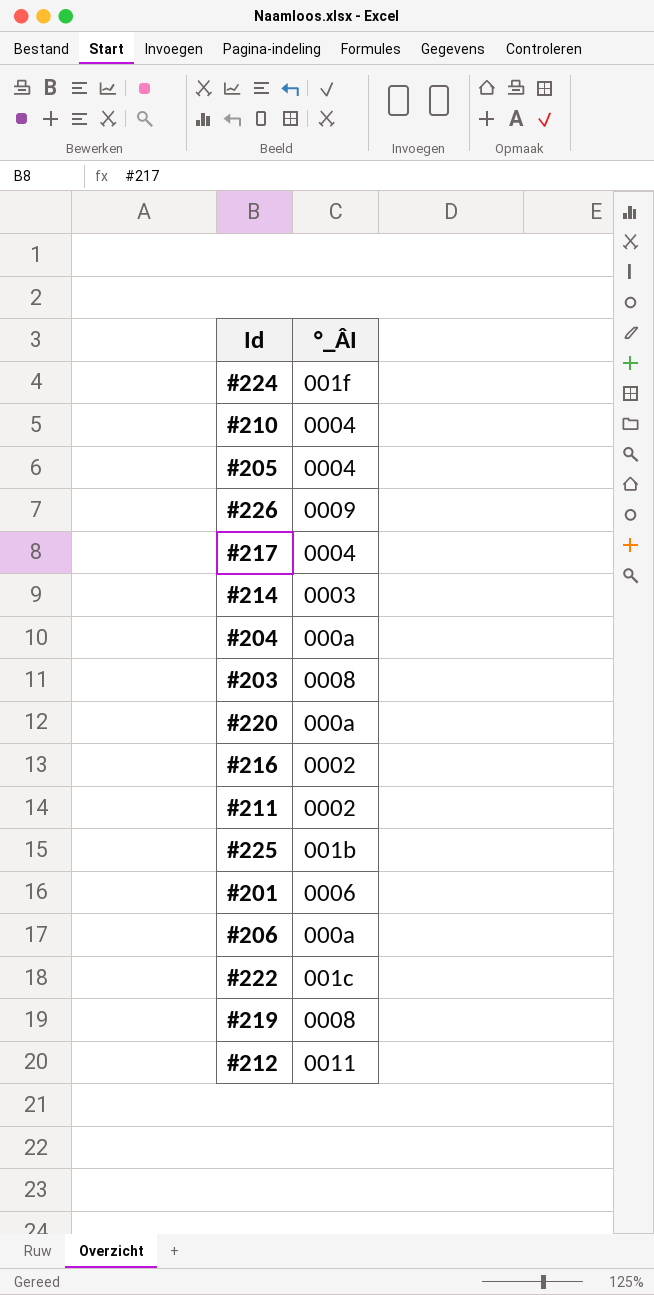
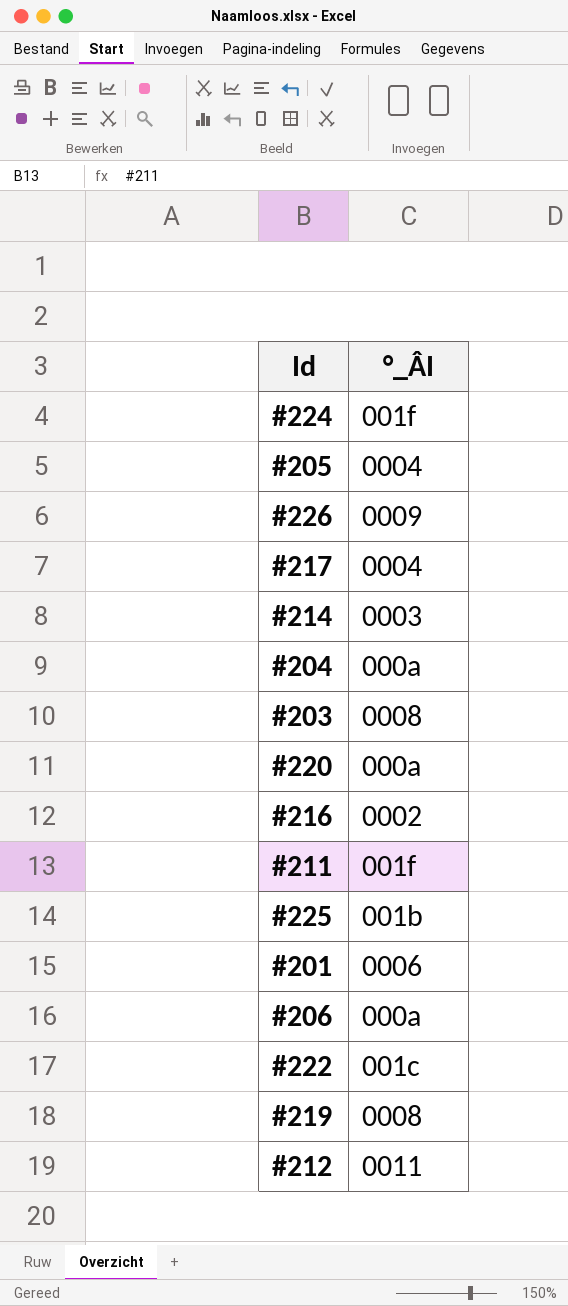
row #210: 0004 -> none
#211 | °_ÂI: 0002 -> 001f

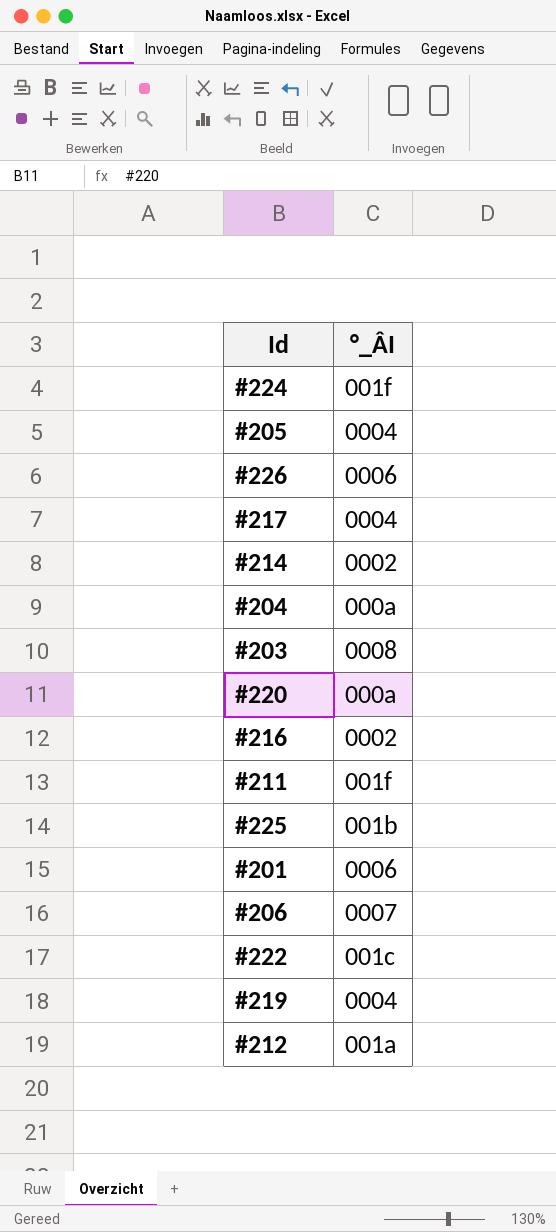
#226 | °_ÂI: 0009 -> 0006
#214 | °_ÂI: 0003 -> 0002
#206 | °_ÂI: 000a -> 0007
#219 | °_ÂI: 0008 -> 0004
#212 | °_ÂI: 0011 -> 001a

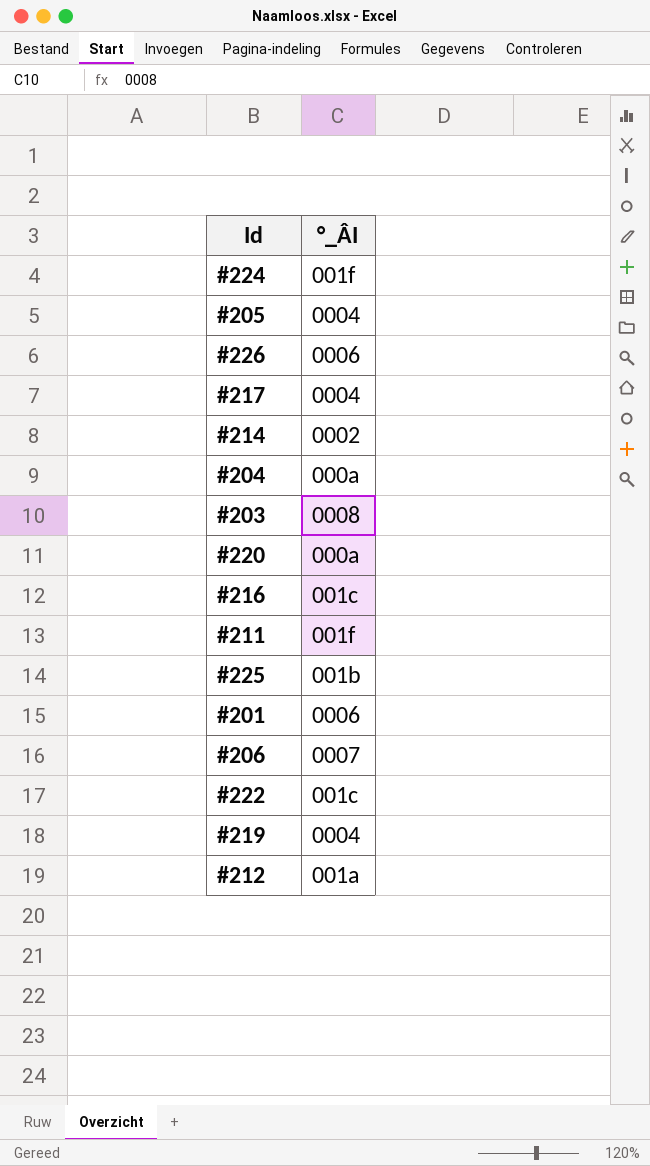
#216 | °_ÂI: 0002 -> 001c

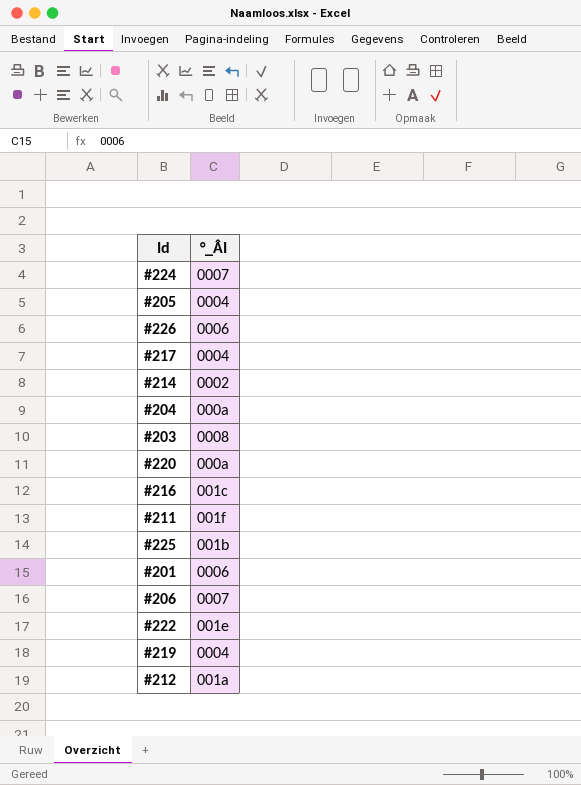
#224 | °_ÂI: 001f -> 0007
#222 | °_ÂI: 001c -> 001e

